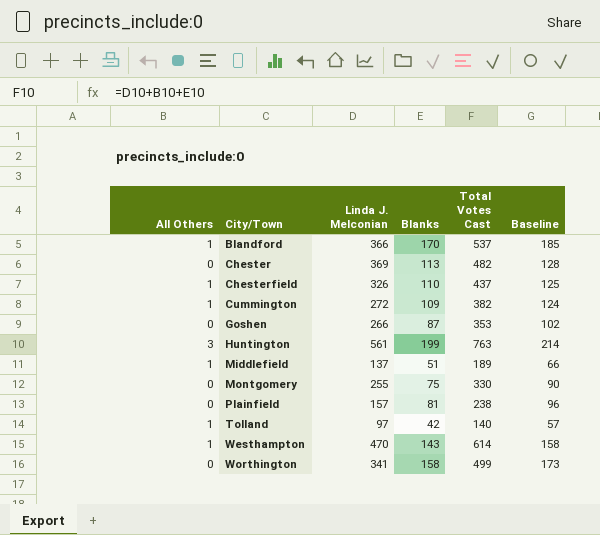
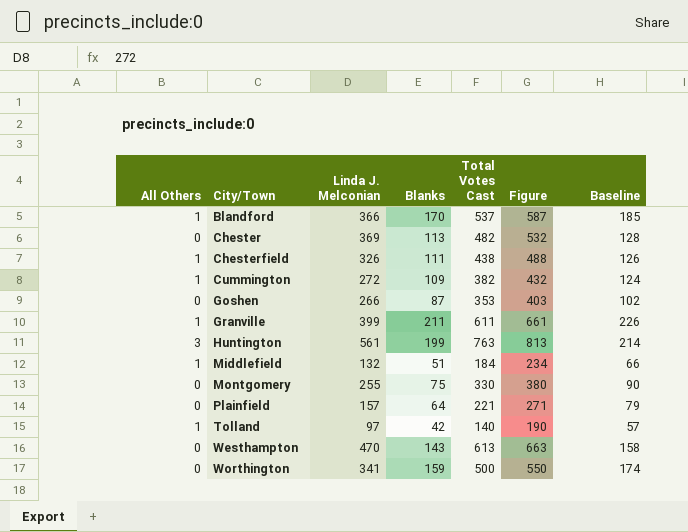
column Figure | formula: none -> [Total Votes Cast] + 50
Chesterfield | Blanks: 110 -> 111
Chesterfield | Total Votes Cast: 437 -> 438
Chesterfield | Baseline: 125 -> 126
row Granville: none -> 1 | 399 | 211 | 611 | 661 | 226
Middlefield | Linda J. Melconian: 137 -> 132
Middlefield | Total Votes Cast: 189 -> 184
Plainfield | Blanks: 81 -> 64
Plainfield | Total Votes Cast: 238 -> 221
Plainfield | Baseline: 96 -> 79
Westhampton | All Others: 1 -> 0
Westhampton | Total Votes Cast: 614 -> 613
Worthington | Blanks: 158 -> 159
Worthington | Total Votes Cast: 499 -> 500
Worthington | Baseline: 173 -> 174

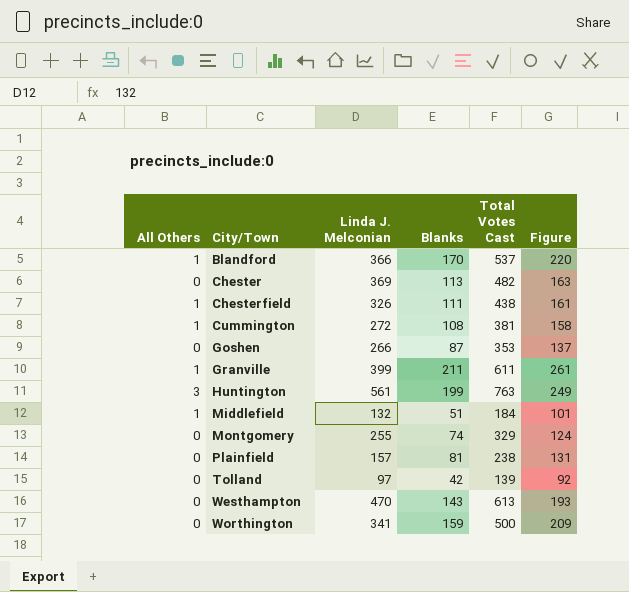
column Baseline | formula: [Blanks] + 15 -> none
column Figure | formula: [Total Votes Cast] + 50 -> [Blanks] + 50
Cummington | Blanks: 109 -> 108
Cummington | Total Votes Cast: 382 -> 381
Montgomery | Blanks: 75 -> 74
Montgomery | Total Votes Cast: 330 -> 329
Plainfield | Blanks: 64 -> 81
Plainfield | Total Votes Cast: 221 -> 238
Tolland | All Others: 1 -> 0
Tolland | Total Votes Cast: 140 -> 139

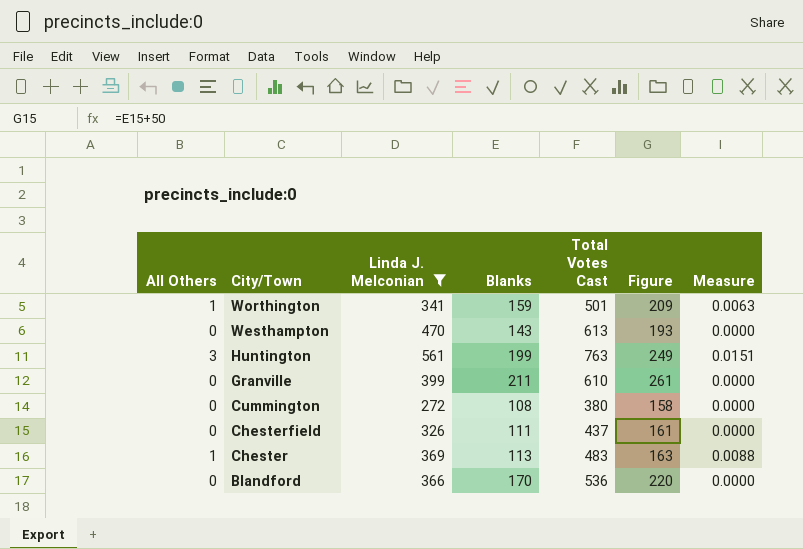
filter: none -> Linda J. Melconian >= 272
row order: City/Town ascending -> City/Town descending
column Measure | formula: none -> [All Others] / [Blanks]
Worthington | All Others: 0 -> 1
Worthington | Total Votes Cast: 500 -> 501
Granville | All Others: 1 -> 0
Granville | Total Votes Cast: 611 -> 610
Cummington | All Others: 1 -> 0
Cummington | Total Votes Cast: 381 -> 380
Chesterfield | All Others: 1 -> 0
Chesterfield | Total Votes Cast: 438 -> 437
Chester | All Others: 0 -> 1
Chester | Total Votes Cast: 482 -> 483
Blandford | All Others: 1 -> 0
Blandford | Total Votes Cast: 537 -> 536

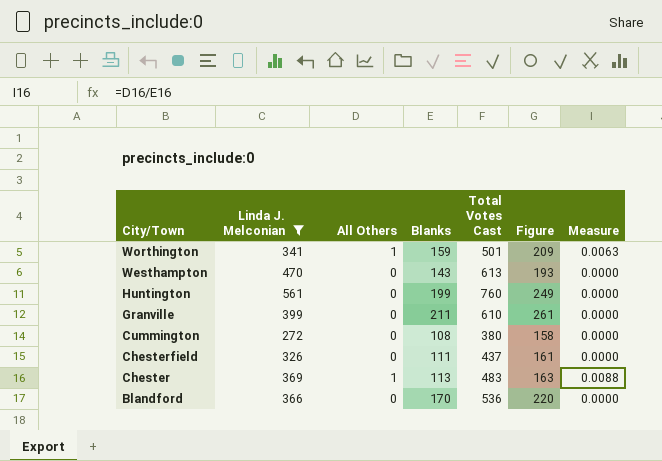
column All Others | position: 1 -> 3
Huntington | All Others: 3 -> 0
Huntington | Total Votes Cast: 763 -> 760
Huntington | Measure: 0.0151 -> 0.0000

